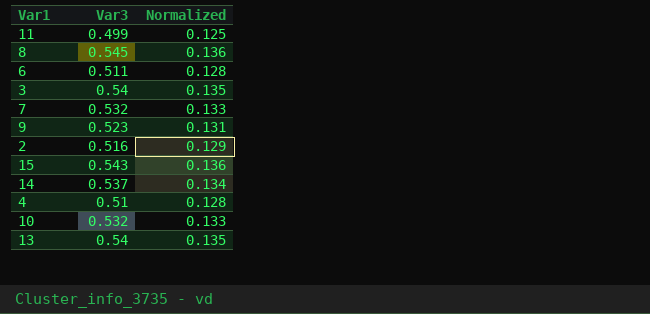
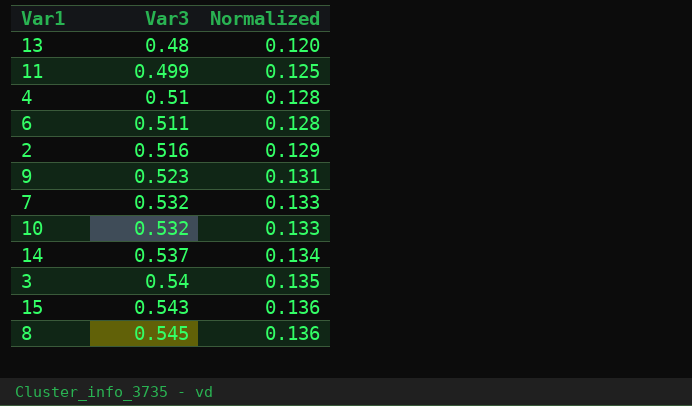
row order: none -> Var3 ascending
13 | Var3: 0.54 -> 0.48
13 | Normalized: 0.135 -> 0.120

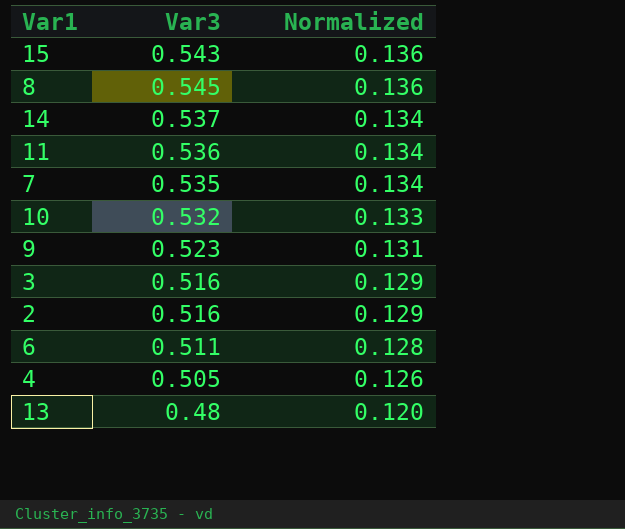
row order: Var3 ascending -> Normalized descending
11 | Var3: 0.499 -> 0.536
11 | Normalized: 0.125 -> 0.134
7 | Var3: 0.532 -> 0.535
7 | Normalized: 0.133 -> 0.134
3 | Var3: 0.54 -> 0.516
3 | Normalized: 0.135 -> 0.129
4 | Var3: 0.51 -> 0.505
4 | Normalized: 0.128 -> 0.126

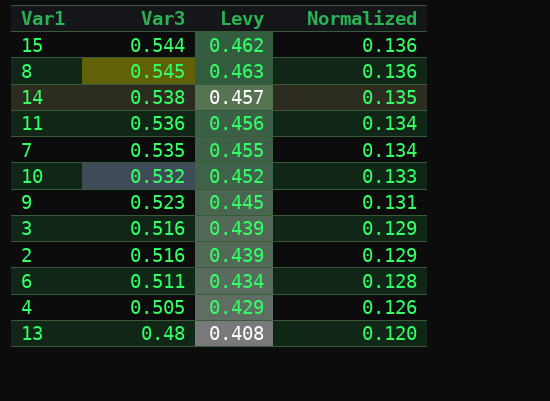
column Levy | formula: none -> [Var3] * 0.85
15 | Var3: 0.543 -> 0.544
14 | Var3: 0.537 -> 0.538
14 | Normalized: 0.134 -> 0.135

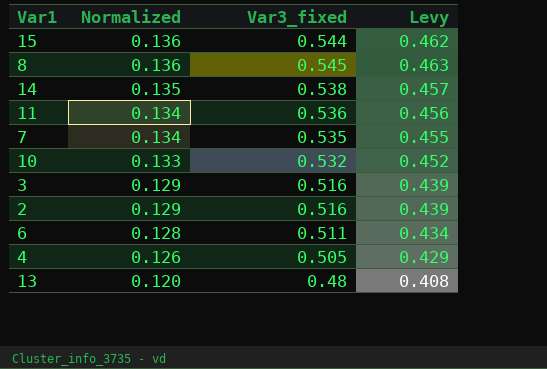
column Normalized | position: 4 -> 2
column name: Var3 -> Var3_fixed
row 9: 0.523 | 0.445 | 0.131 -> none

